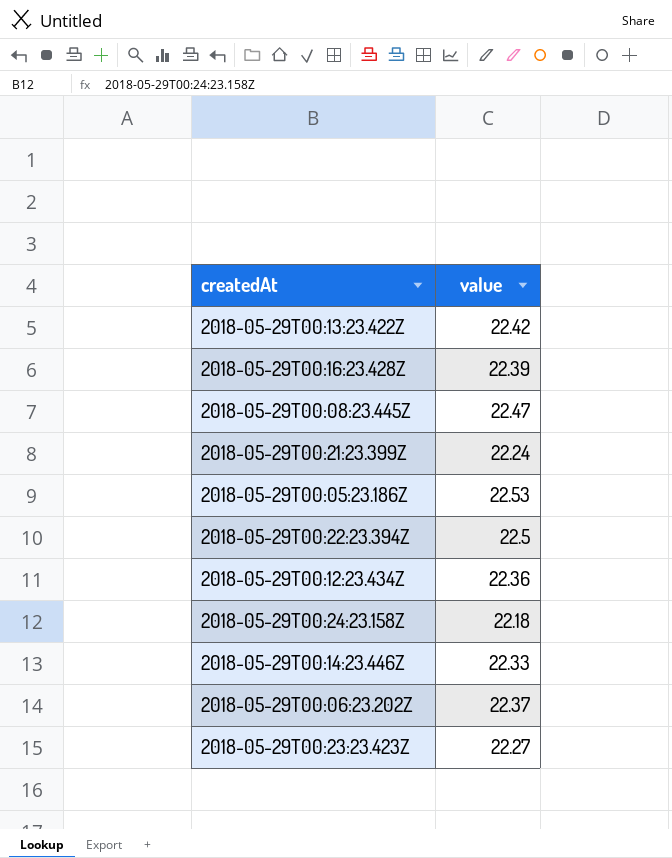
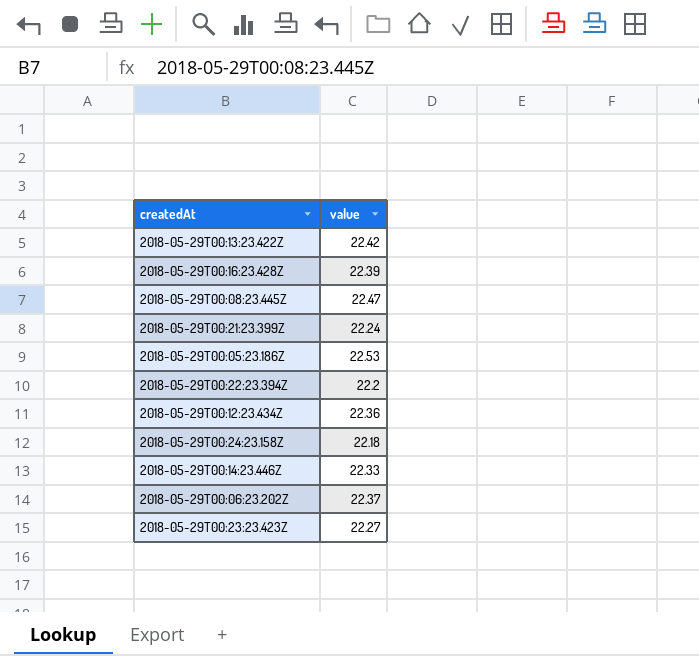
2018-05-29T00:22:23.394Z | value: 22.5 -> 22.2

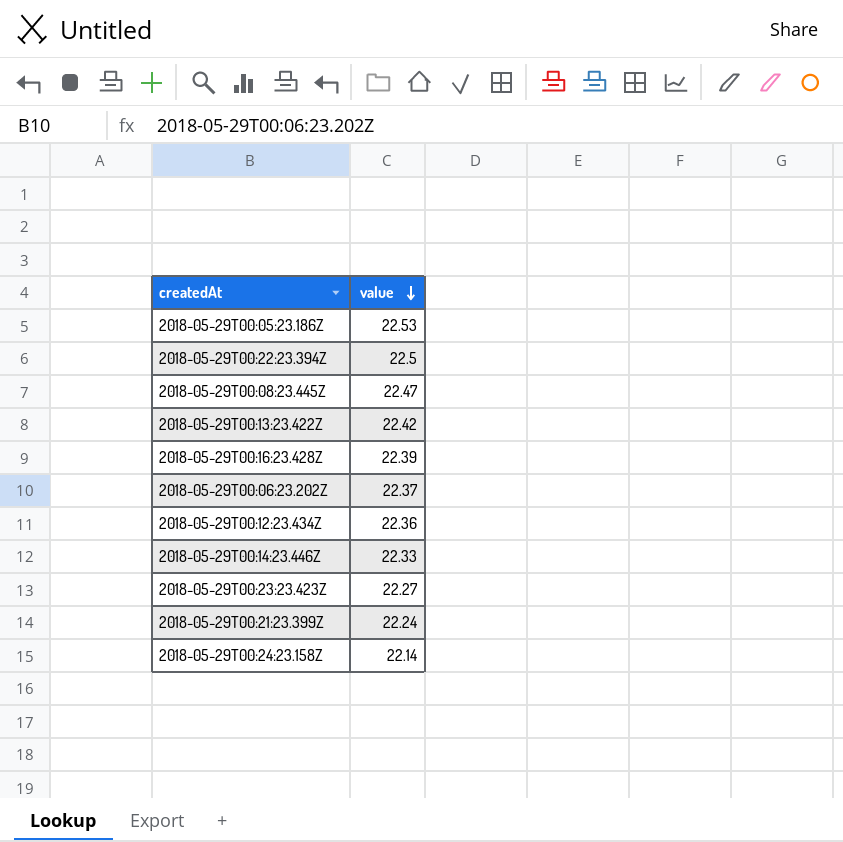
row order: none -> value descending
2018-05-29T00:22:23.394Z | value: 22.2 -> 22.5
2018-05-29T00:24:23.158Z | value: 22.18 -> 22.14

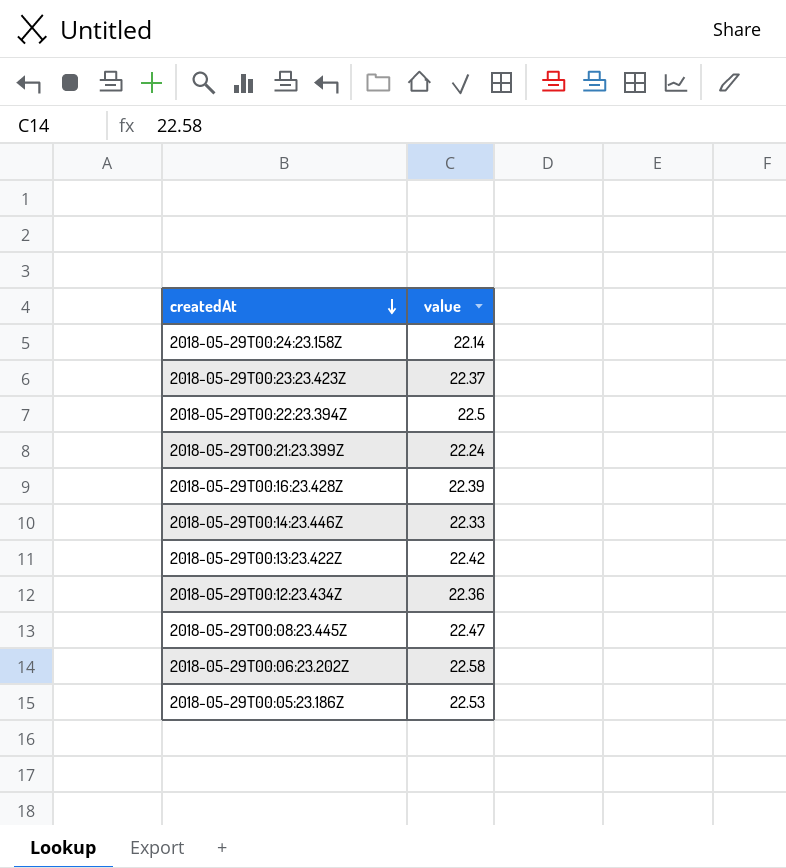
row order: value descending -> createdAt descending
2018-05-29T00:23:23.423Z | value: 22.27 -> 22.37
2018-05-29T00:06:23.202Z | value: 22.37 -> 22.58

